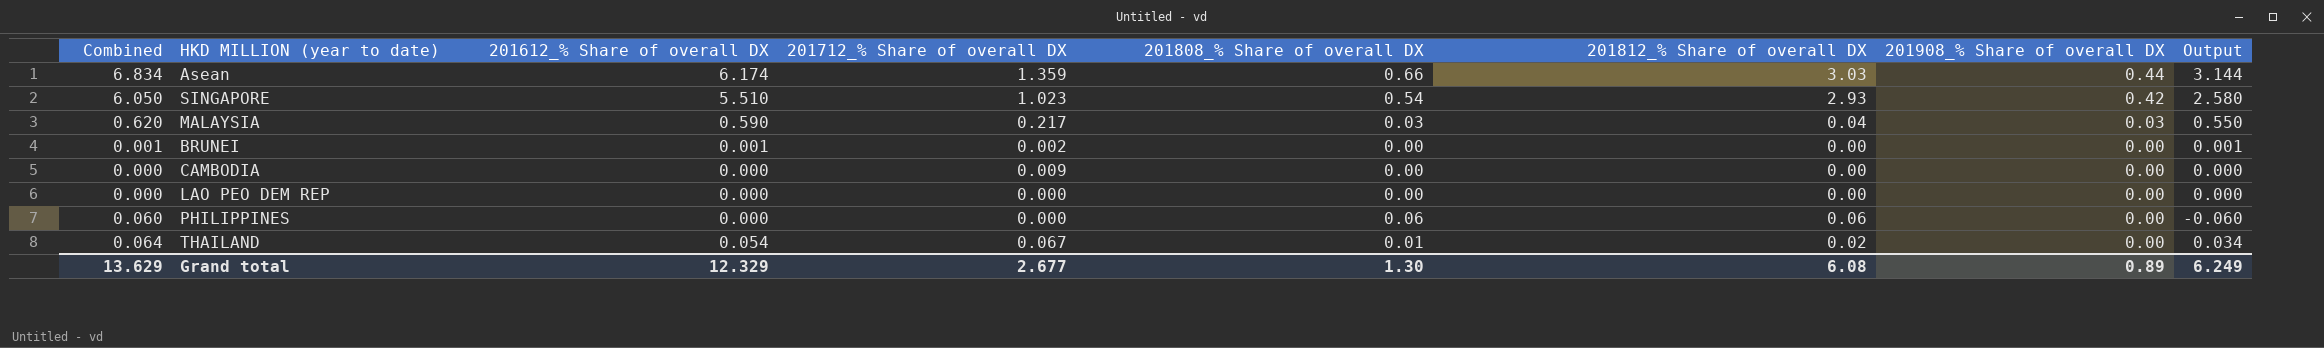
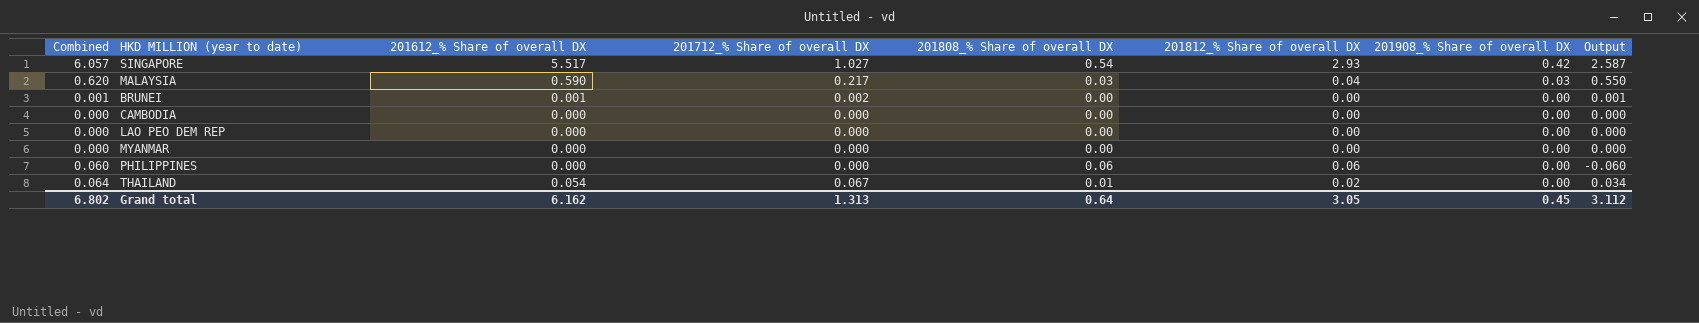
row Asean: 6.834 | 6.174 | 1.359 | 0.66 | 3.03 | 0.44 | 3.144 -> none
SINGAPORE | Combined: 6.050 -> 6.057
SINGAPORE | 201612_% Share of overall DX: 5.510 -> 5.517
SINGAPORE | 201712_% Share of overall DX: 1.023 -> 1.027
SINGAPORE | Output: 2.580 -> 2.587
CAMBODIA | 201712_% Share of overall DX: 0.009 -> 0.000
row MYANMAR: none -> 0.000 | 0.000 | 0.000 | 0.00 | 0.00 | 0.00 | 0.000
Grand total | Combined: 13.629 -> 6.802
Grand total | 201612_% Share of overall DX: 12.329 -> 6.162
Grand total | 201712_% Share of overall DX: 2.677 -> 1.313
Grand total | 201808_% Share of overall DX: 1.30 -> 0.64
Grand total | 201812_% Share of overall DX: 6.08 -> 3.05
Grand total | 201908_% Share of overall DX: 0.89 -> 0.45
Grand total | Output: 6.249 -> 3.112

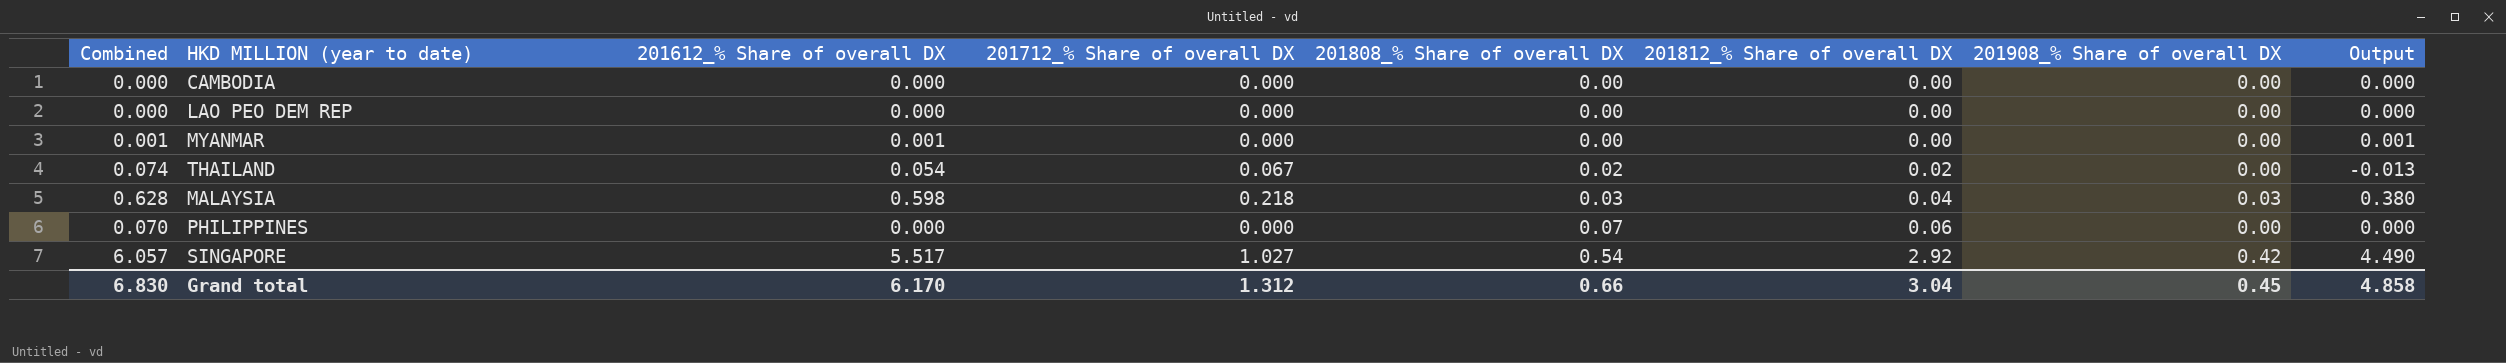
row order: 201908_% Share of overall DX descending -> 201808_% Share of overall DX ascending
column Output | formula: [201612_% Share of overall DX] - [201812_% Share of overall DX] -> [201612_% Share of overall DX] - [201712_% Share of overall DX]
row BRUNEI: 0.001 | 0.001 | 0.002 | 0.00 | 0.00 | 0.00 | 0.001 -> none
MYANMAR | Combined: 0.000 -> 0.001
MYANMAR | 201612_% Share of overall DX: 0.000 -> 0.001
THAILAND | Combined: 0.064 -> 0.074
THAILAND | 201808_% Share of overall DX: 0.01 -> 0.02
MALAYSIA | Combined: 0.620 -> 0.628
MALAYSIA | 201612_% Share of overall DX: 0.590 -> 0.598
MALAYSIA | 201712_% Share of overall DX: 0.217 -> 0.218
PHILIPPINES | Combined: 0.060 -> 0.070
PHILIPPINES | 201808_% Share of overall DX: 0.06 -> 0.07
SINGAPORE | 201812_% Share of overall DX: 2.93 -> 2.92
Grand total | Combined: 6.802 -> 6.830
Grand total | 201612_% Share of overall DX: 6.162 -> 6.170
Grand total | 201712_% Share of overall DX: 1.313 -> 1.312
Grand total | 201808_% Share of overall DX: 0.64 -> 0.66
Grand total | 201812_% Share of overall DX: 3.05 -> 3.04
Grand total | Output: 3.112 -> 4.858

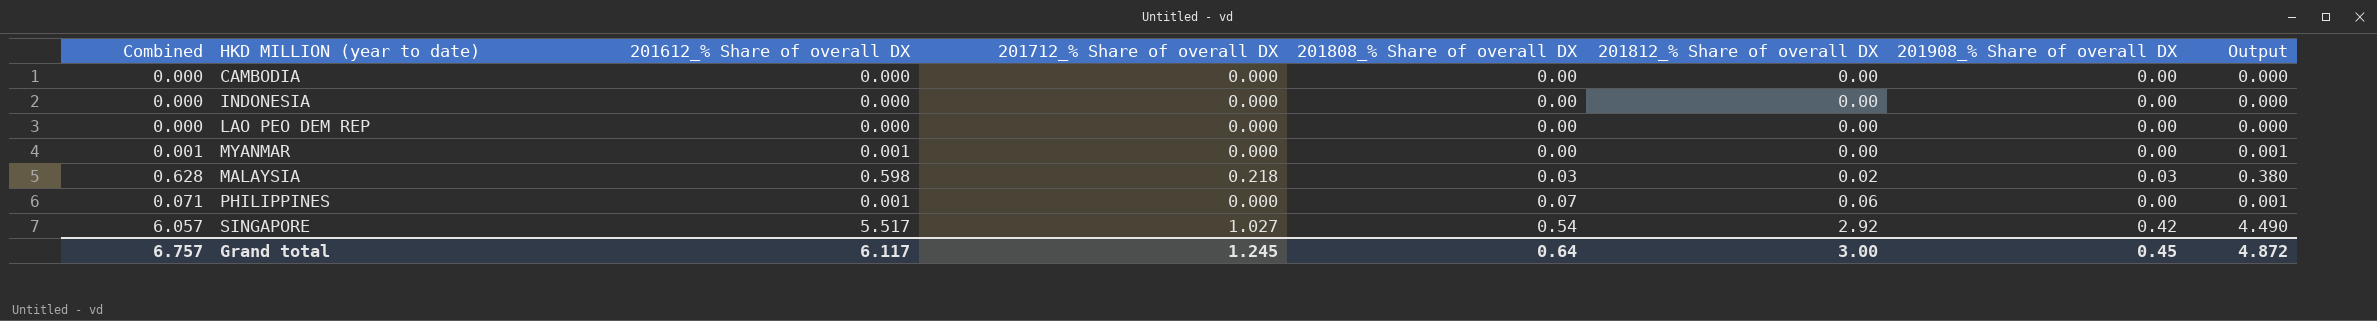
row THAILAND: 0.074 | 0.054 | 0.067 | 0.02 | 0.02 | 0.00 | -0.013 -> none
row INDONESIA: none -> 0.000 | 0.000 | 0.000 | 0.00 | 0.00 | 0.00 | 0.000
MALAYSIA | 201812_% Share of overall DX: 0.04 -> 0.02
PHILIPPINES | Combined: 0.070 -> 0.071
PHILIPPINES | 201612_% Share of overall DX: 0.000 -> 0.001
PHILIPPINES | Output: 0.000 -> 0.001
Grand total | Combined: 6.830 -> 6.757
Grand total | 201612_% Share of overall DX: 6.170 -> 6.117
Grand total | 201712_% Share of overall DX: 1.312 -> 1.245
Grand total | 201808_% Share of overall DX: 0.66 -> 0.64
Grand total | 201812_% Share of overall DX: 3.04 -> 3.00
Grand total | Output: 4.858 -> 4.872

